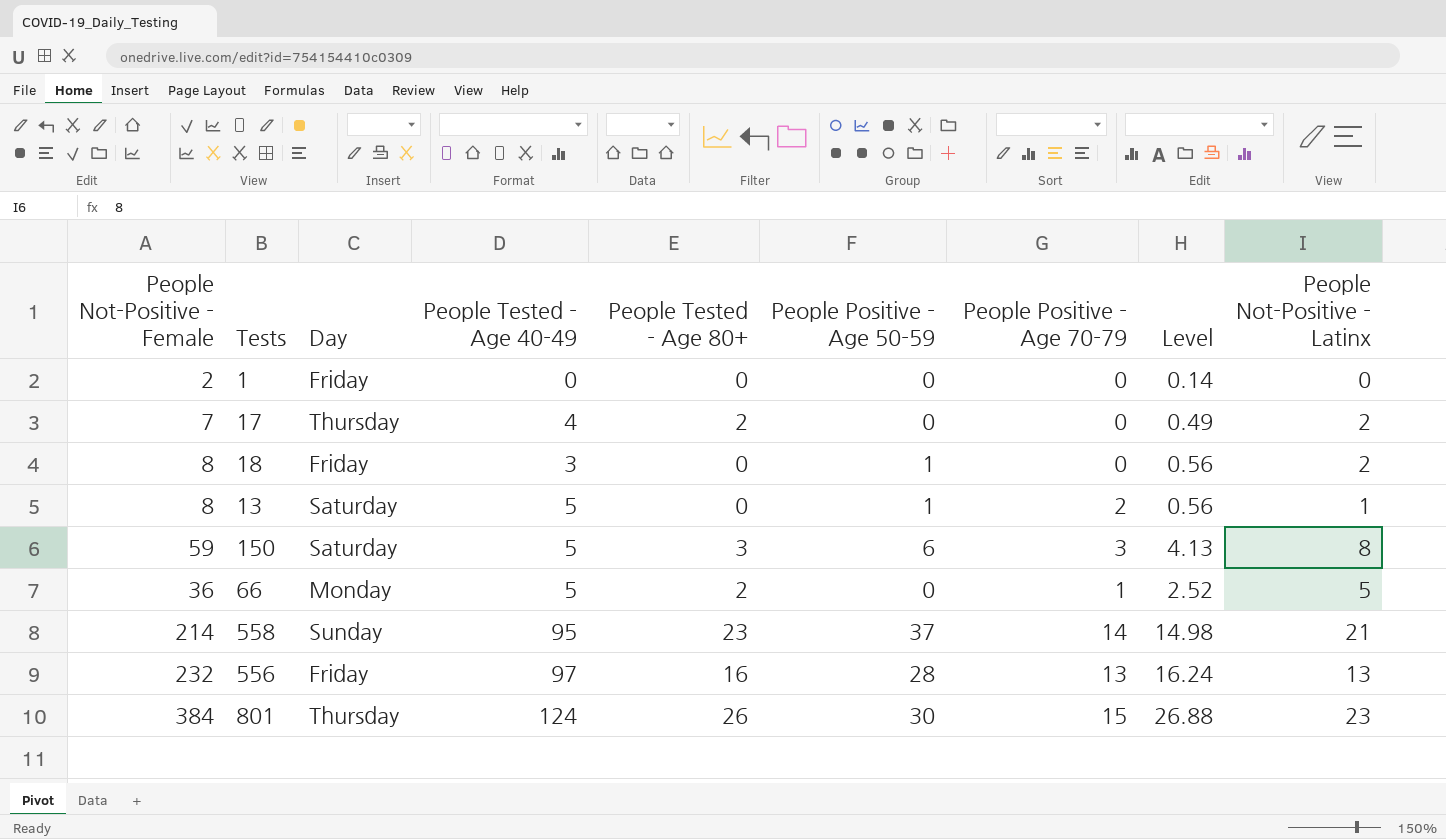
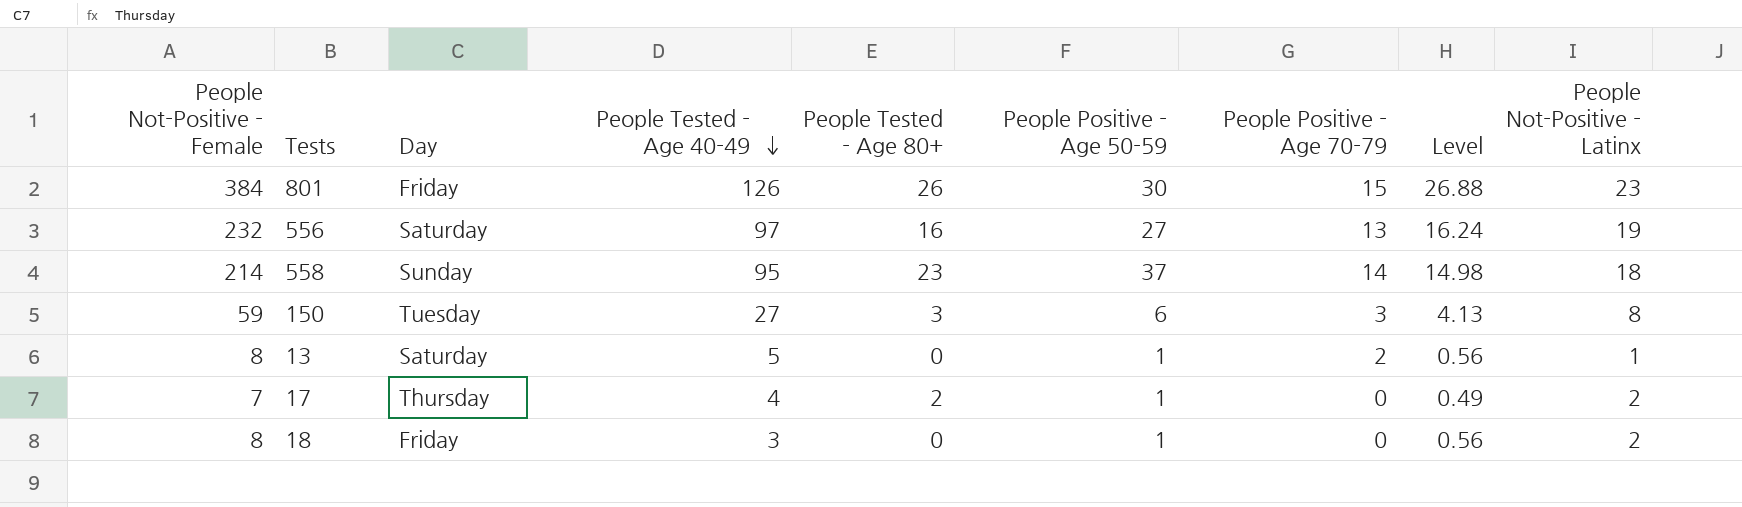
row order: none -> People Tested - Age 40-49 descending
row 1: 2 | Friday | 0 | 0 | 0 | 0 | 0.14 | 0 -> none
row 66: 36 | Monday | 5 | 2 | 0 | 1 | 2.52 | 5 -> none
801 | Day: Thursday -> Friday
801 | People Tested - Age 40-49: 124 -> 126
556 | Day: Friday -> Saturday
556 | People Positive - Age 50-59: 28 -> 27
556 | People Not-Positive - Latinx: 13 -> 19
558 | People Not-Positive - Latinx: 21 -> 18
150 | Day: Saturday -> Tuesday
150 | People Tested - Age 40-49: 5 -> 27
17 | People Positive - Age 50-59: 0 -> 1

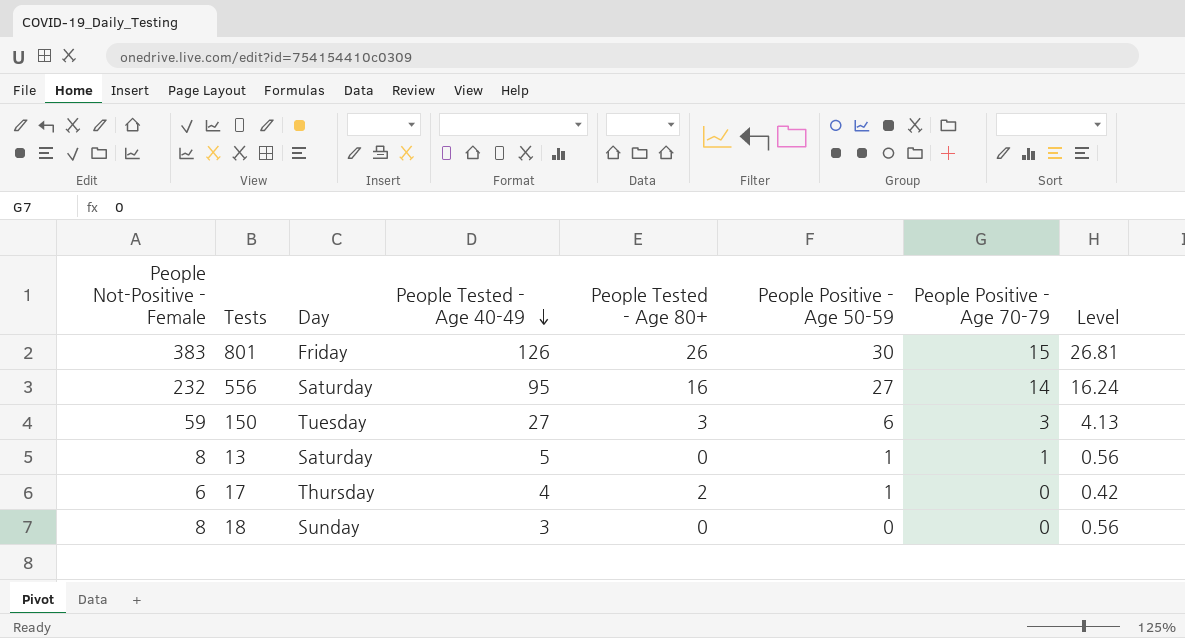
column People Not-Positive - Latinx | position: 9 -> none
row 558: 214 | Sunday | 95 | 23 | 37 | 14 | 14.98 | 18 -> none
801 | People Not-Positive - Female: 384 -> 383
801 | Level: 26.88 -> 26.81
556 | People Tested - Age 40-49: 97 -> 95
556 | People Positive - Age 70-79: 13 -> 14
13 | People Positive - Age 70-79: 2 -> 1
17 | People Not-Positive - Female: 7 -> 6
17 | Level: 0.49 -> 0.42
18 | Day: Friday -> Sunday
18 | People Positive - Age 50-59: 1 -> 0

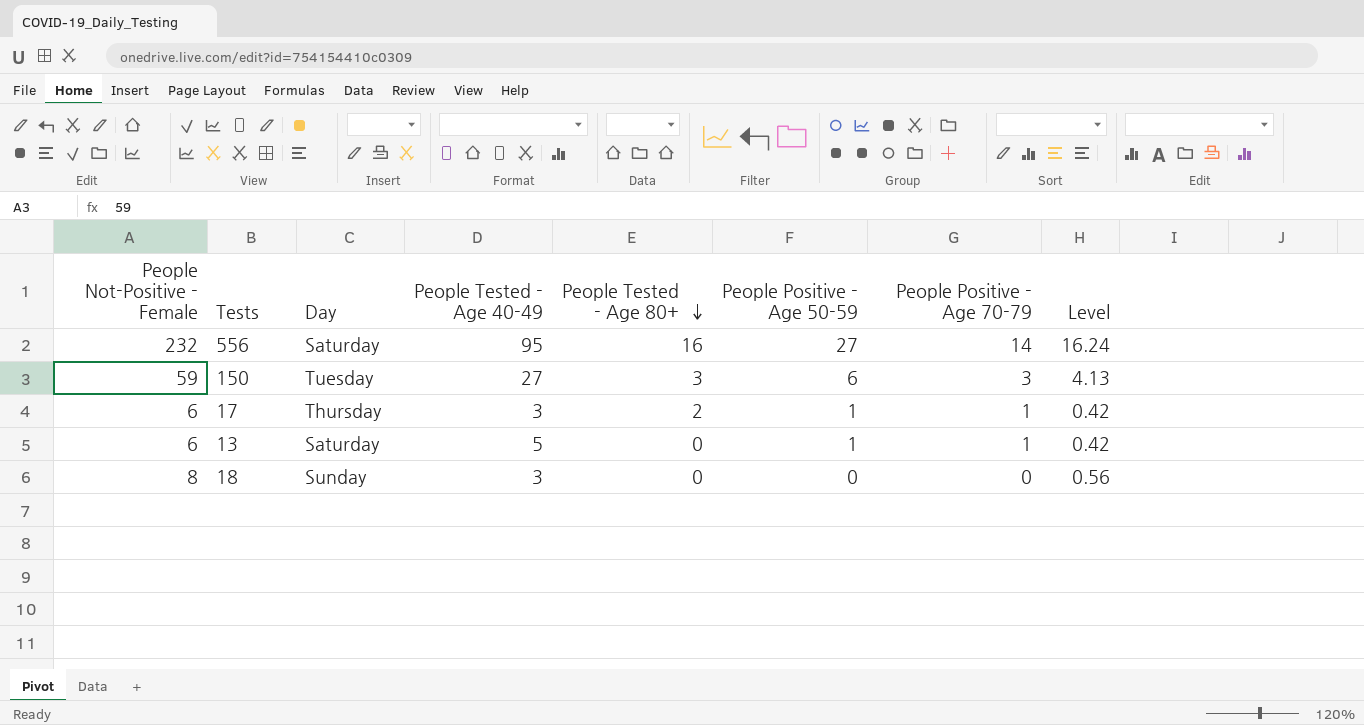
row order: People Tested - Age 40-49 descending -> People Tested - Age 80+ descending
row 801: 383 | Friday | 126 | 26 | 30 | 15 | 26.81 -> none
17 | People Tested - Age 40-49: 4 -> 3
17 | People Positive - Age 70-79: 0 -> 1
13 | People Not-Positive - Female: 8 -> 6
13 | Level: 0.56 -> 0.42

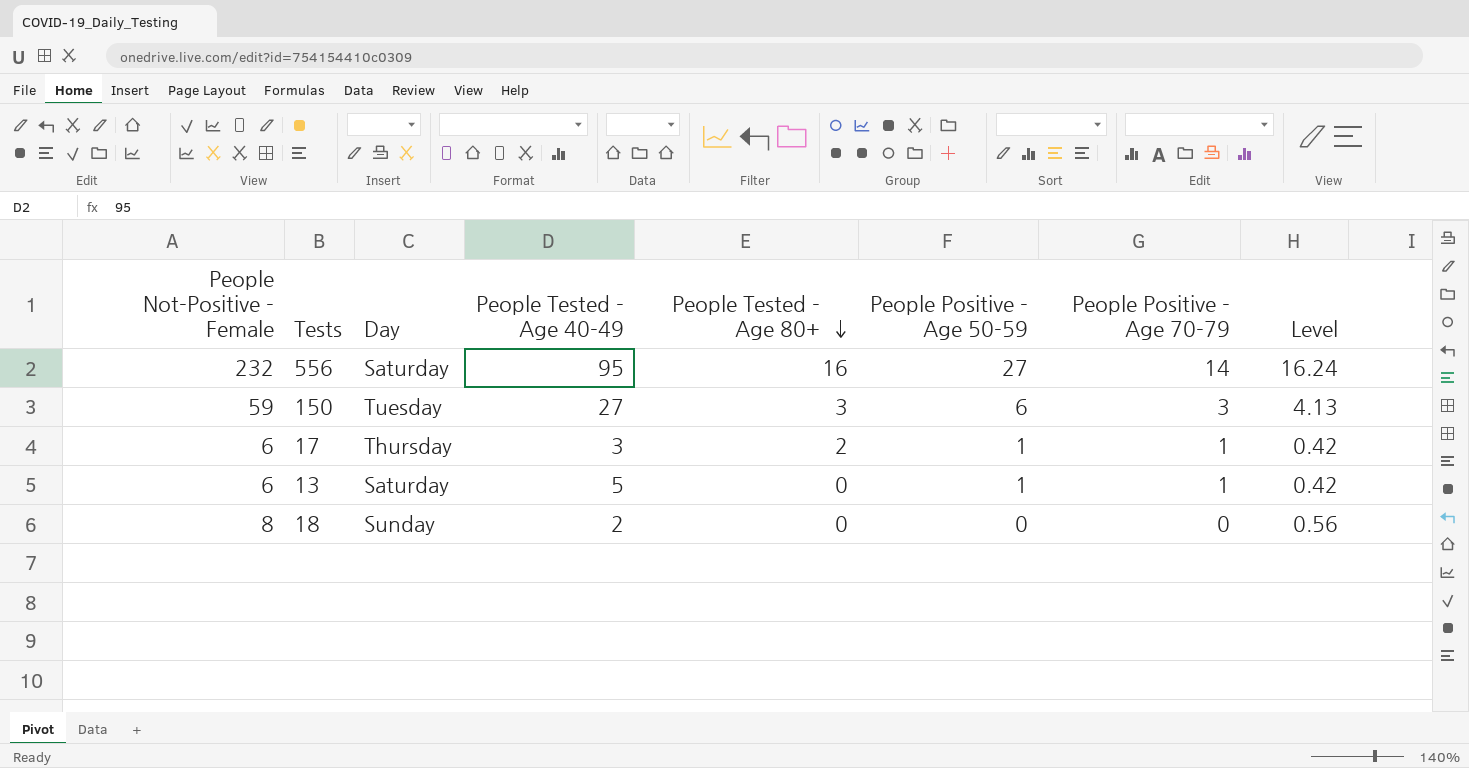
18 | People Tested - Age 40-49: 3 -> 2

